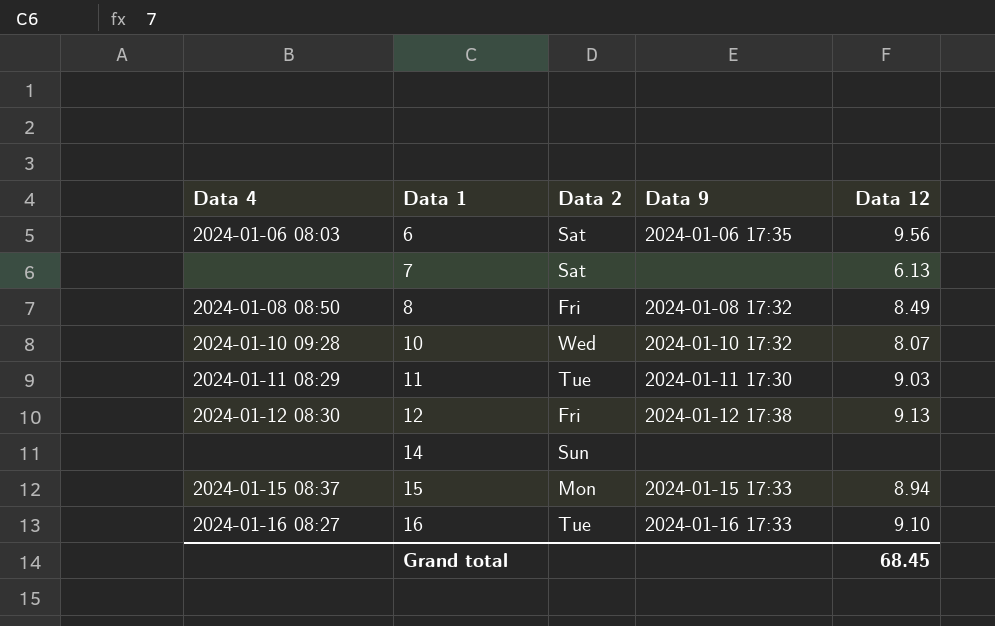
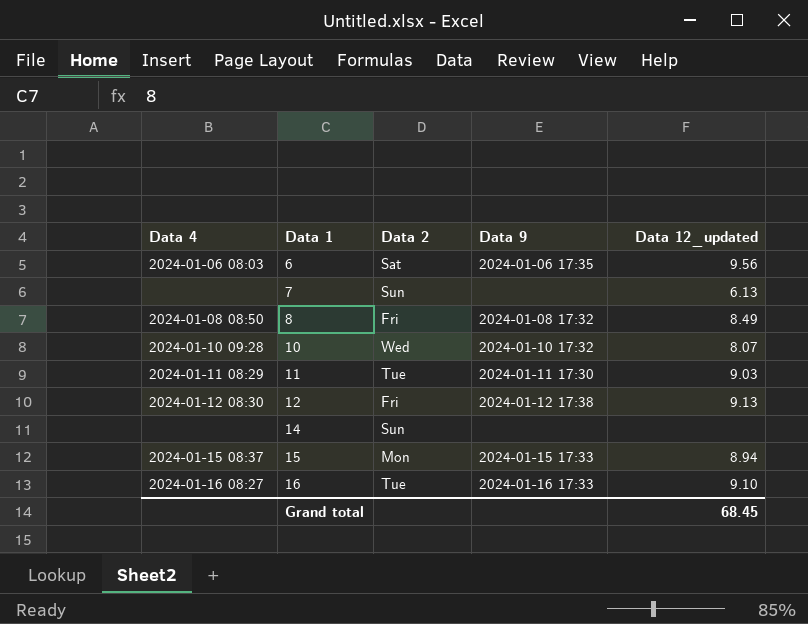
column name: Data 12 -> Data 12_updated
7 | Data 2: Sat -> Sun

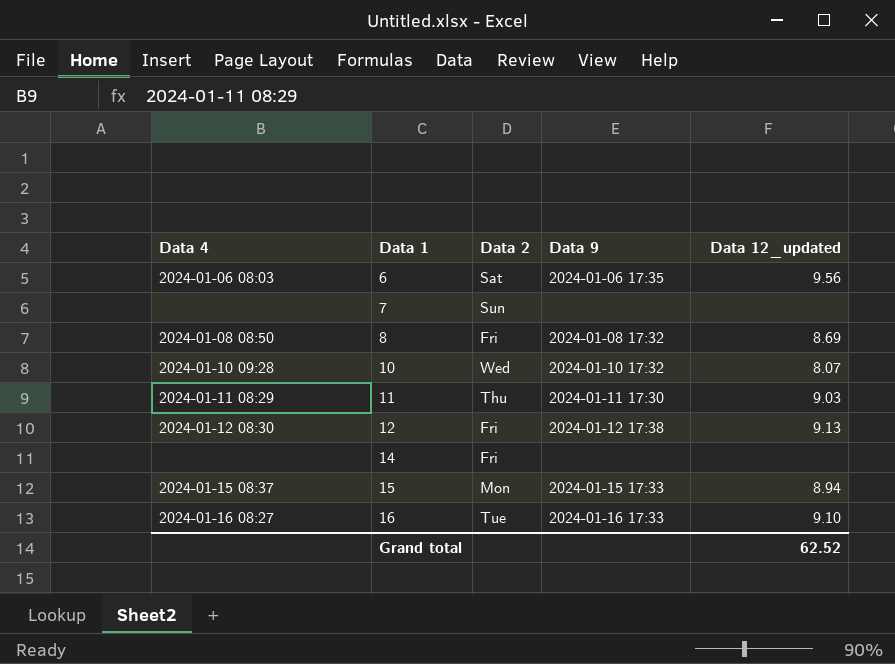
7 | Data 12_updated: 6.13 -> none
8 | Data 12_updated: 8.49 -> 8.69
11 | Data 2: Tue -> Thu
14 | Data 2: Sun -> Fri
Grand total | Data 12_updated: 68.45 -> 62.52

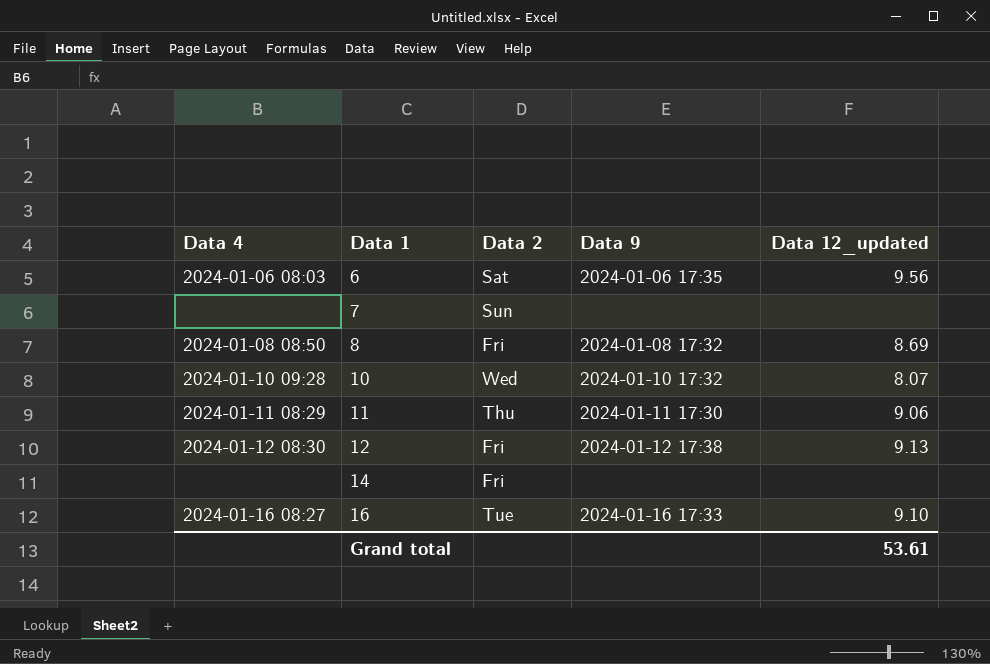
row 15: 2024-01-15 08:37 | Mon | 2024-01-15 17:33 | 8.94 -> none
11 | Data 12_updated: 9.03 -> 9.06
Grand total | Data 12_updated: 62.52 -> 53.61

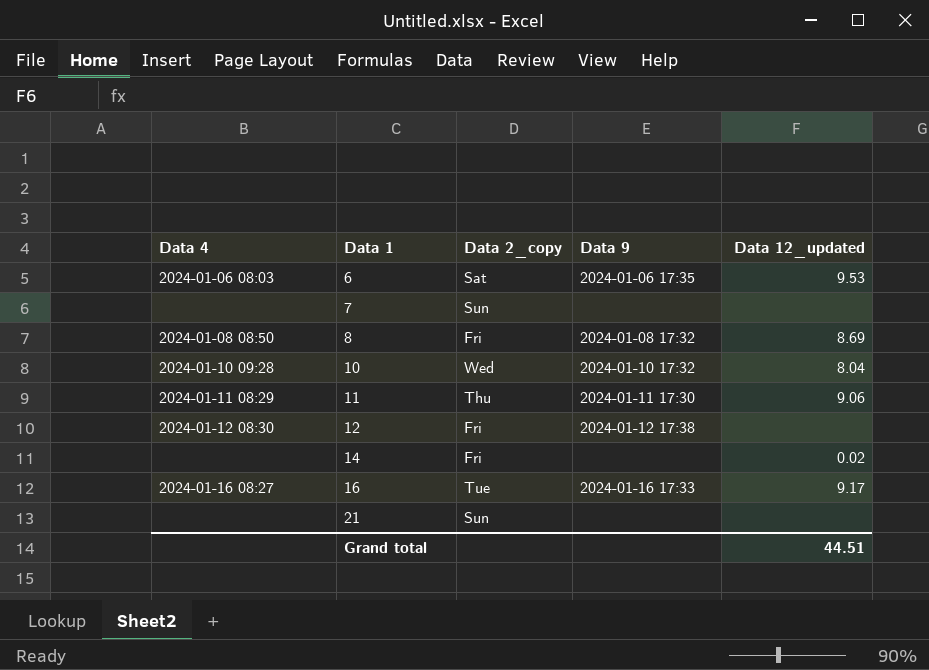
column name: Data 2 -> Data 2_copy
6 | Data 12_updated: 9.56 -> 9.53
10 | Data 12_updated: 8.07 -> 8.04
12 | Data 12_updated: 9.13 -> none
14 | Data 12_updated: none -> 0.02
16 | Data 12_updated: 9.10 -> 9.17
row 21: none -> none | Sun | none | none
Grand total | Data 12_updated: 53.61 -> 44.51

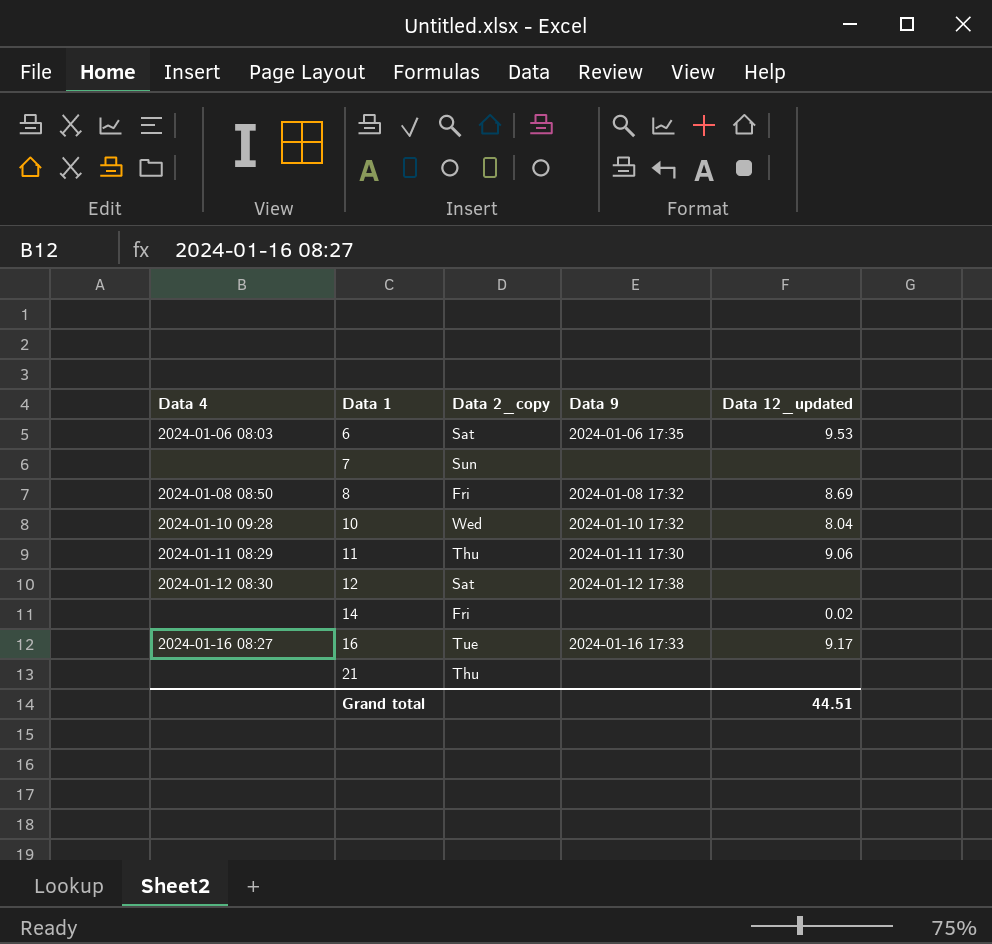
12 | Data 2_copy: Fri -> Sat
21 | Data 2_copy: Sun -> Thu

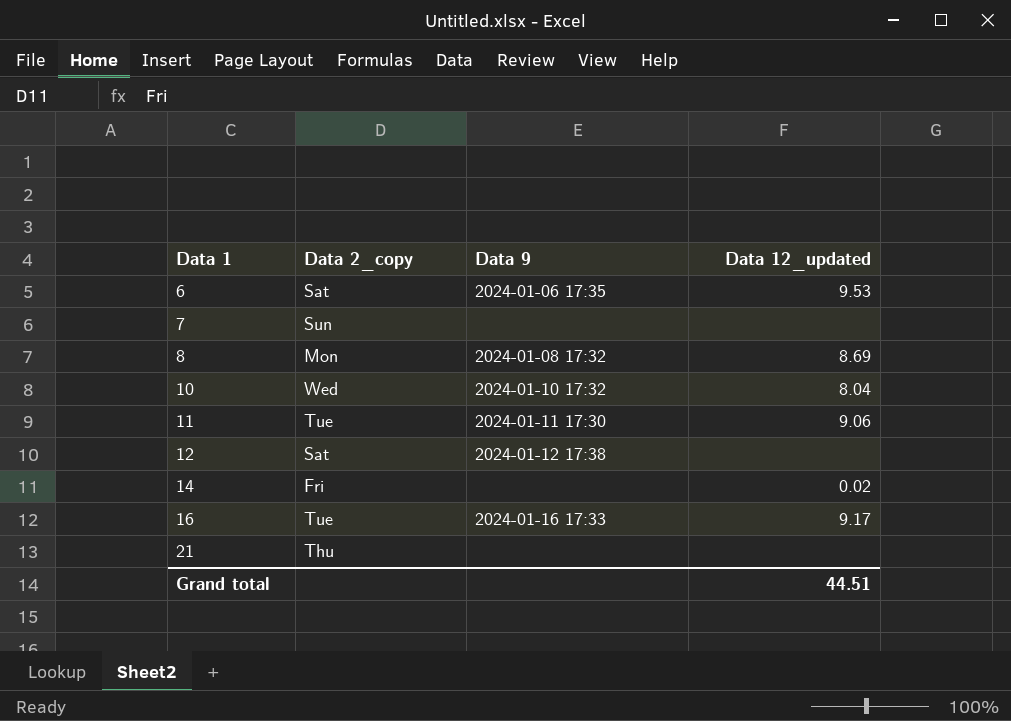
column Data 4 | position: 1 -> none
8 | Data 2_copy: Fri -> Mon
11 | Data 2_copy: Thu -> Tue

